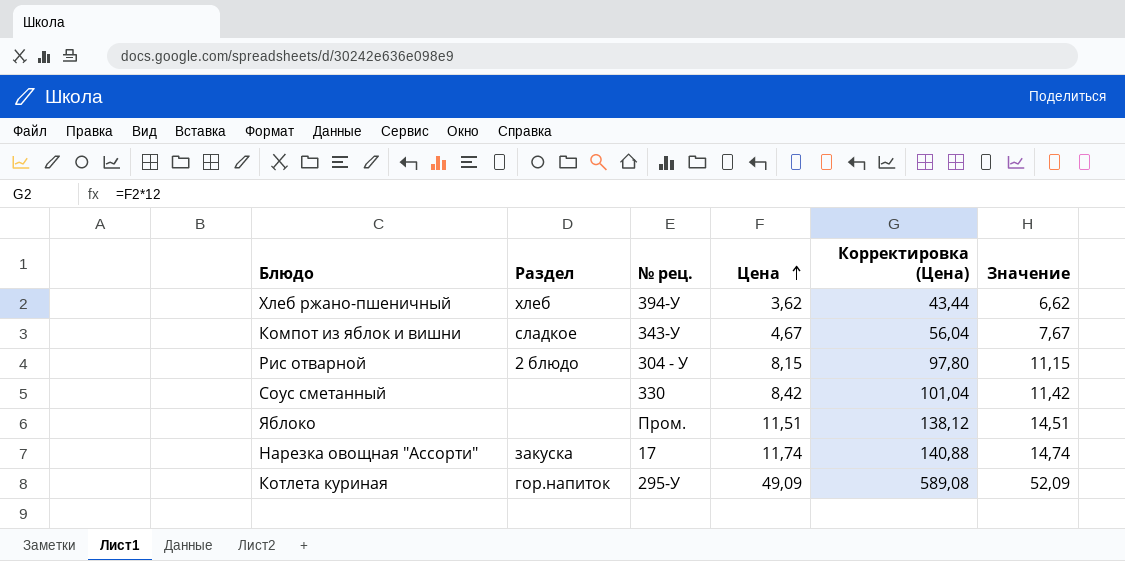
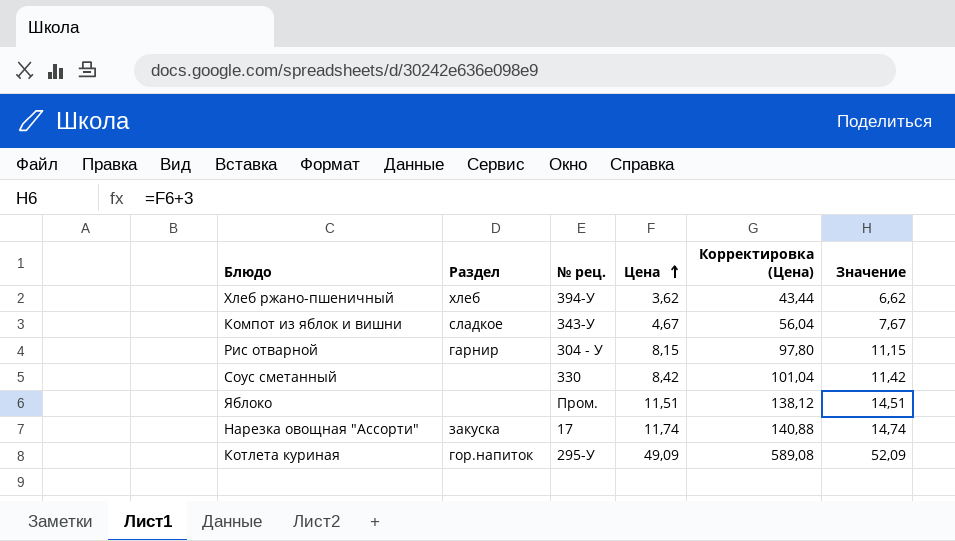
Рис отварной | Раздел: 2 блюдо -> гарнир

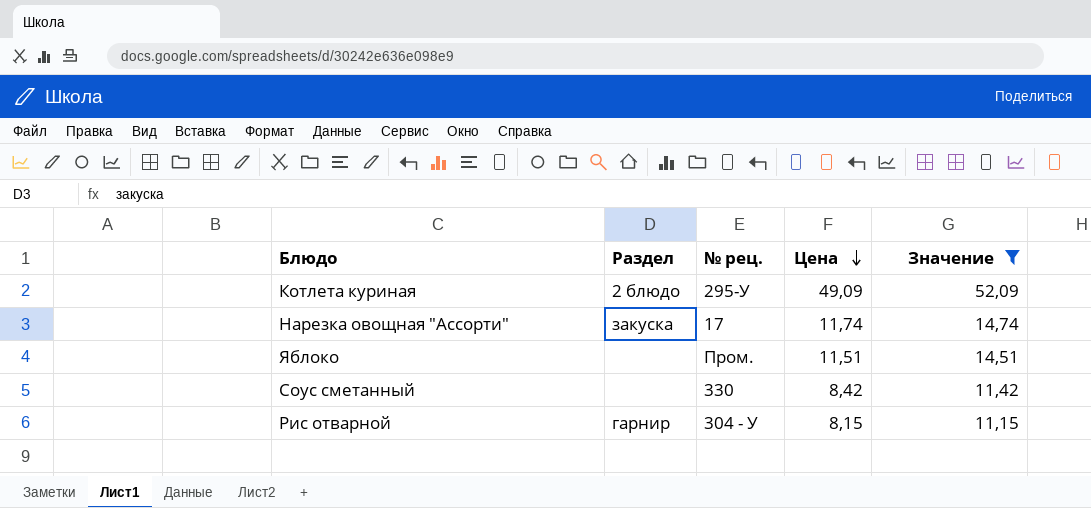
filter: none -> Значение >= 11,15
row order: Цена ascending -> Цена descending
column Корректировка (Цена) | formula: [Цена] * 12 -> none
Котлета куриная | Раздел: гор.напиток -> 2 блюдо

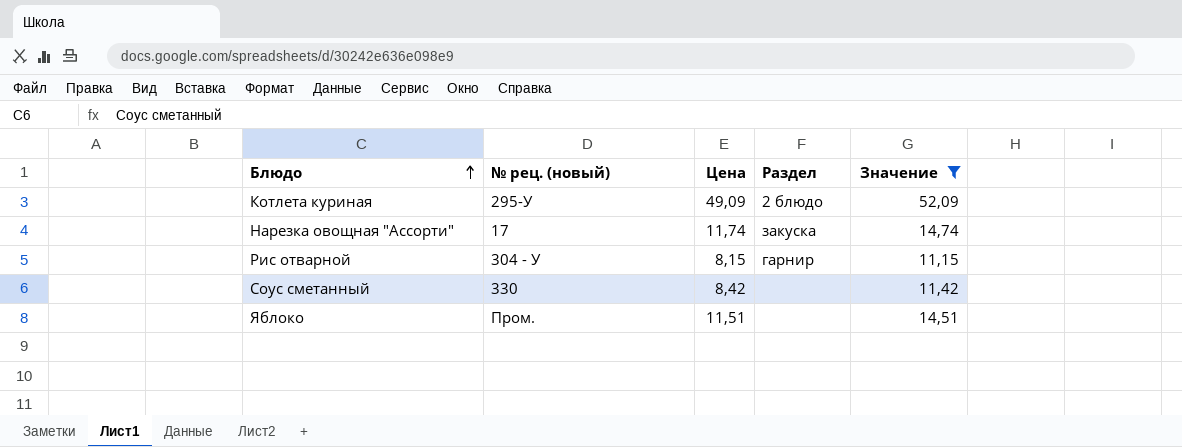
row order: Цена descending -> Блюдо ascending
column name: № рец. -> № рец. (новый)
column Раздел | position: 2 -> 4

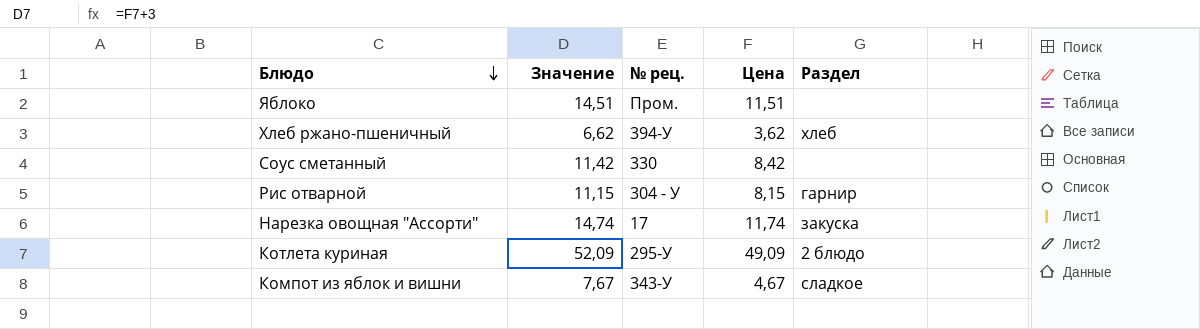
filter: Значение >= 11,15 -> none
row order: Блюдо ascending -> Блюдо descending
column Значение | position: 5 -> 2
column name: № рец. (новый) -> № рец.

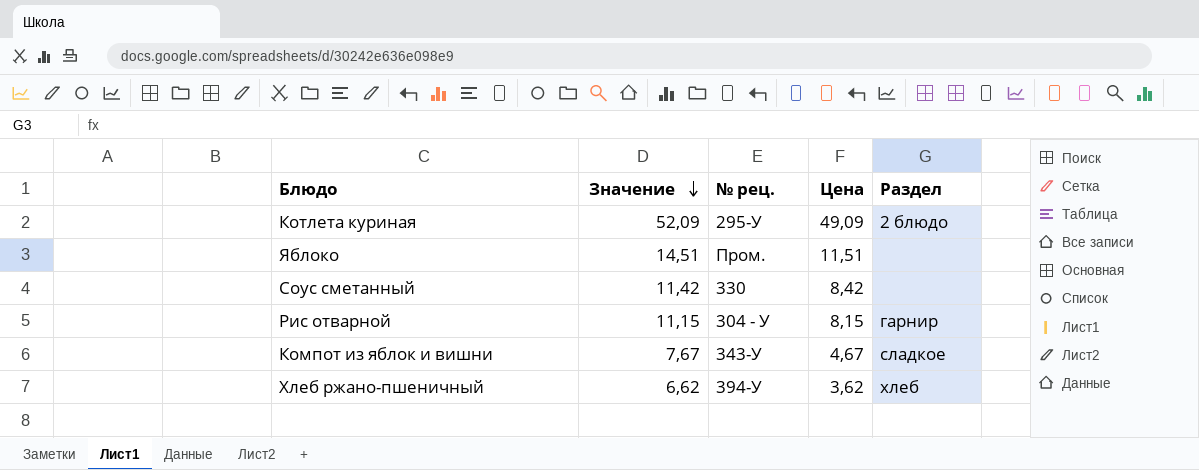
row order: Блюдо descending -> Значение descending
row Нарезка овощная "Ассорти": 14,74 | 17 | 11,74 | закуска -> none

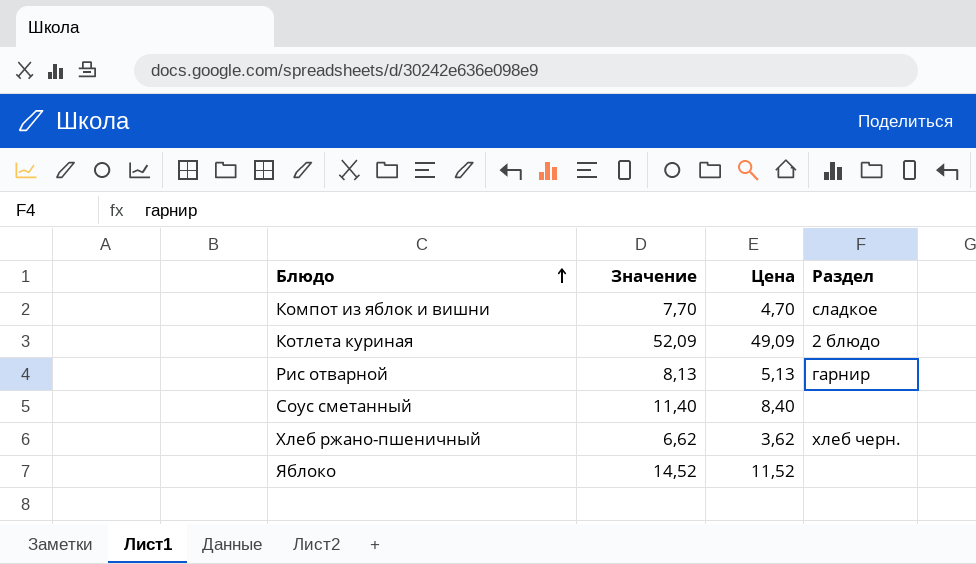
row order: Значение descending -> Блюдо ascending
column № рец. | position: 3 -> none
Компот из яблок и вишни | Значение: 7,67 -> 7,70
Компот из яблок и вишни | Цена: 4,67 -> 4,70
Рис отварной | Значение: 11,15 -> 8,13
Рис отварной | Цена: 8,15 -> 5,13
Соус сметанный | Значение: 11,42 -> 11,40
Соус сметанный | Цена: 8,42 -> 8,40
Хлеб ржано-пшеничный | Раздел: хлеб -> хлеб черн.
Яблоко | Значение: 14,51 -> 14,52
Яблоко | Цена: 11,51 -> 11,52

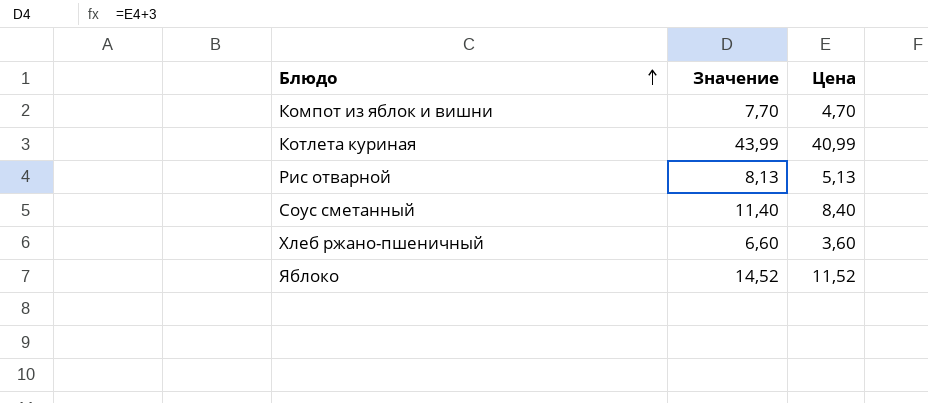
column Раздел | position: 4 -> none
Котлета куриная | Значение: 52,09 -> 43,99
Котлета куриная | Цена: 49,09 -> 40,99
Хлеб ржано-пшеничный | Значение: 6,62 -> 6,60
Хлеб ржано-пшеничный | Цена: 3,62 -> 3,60

